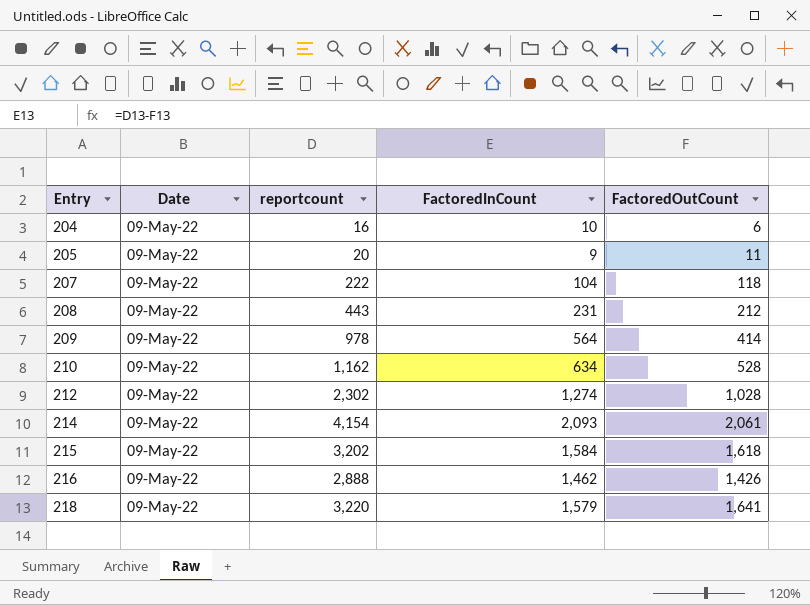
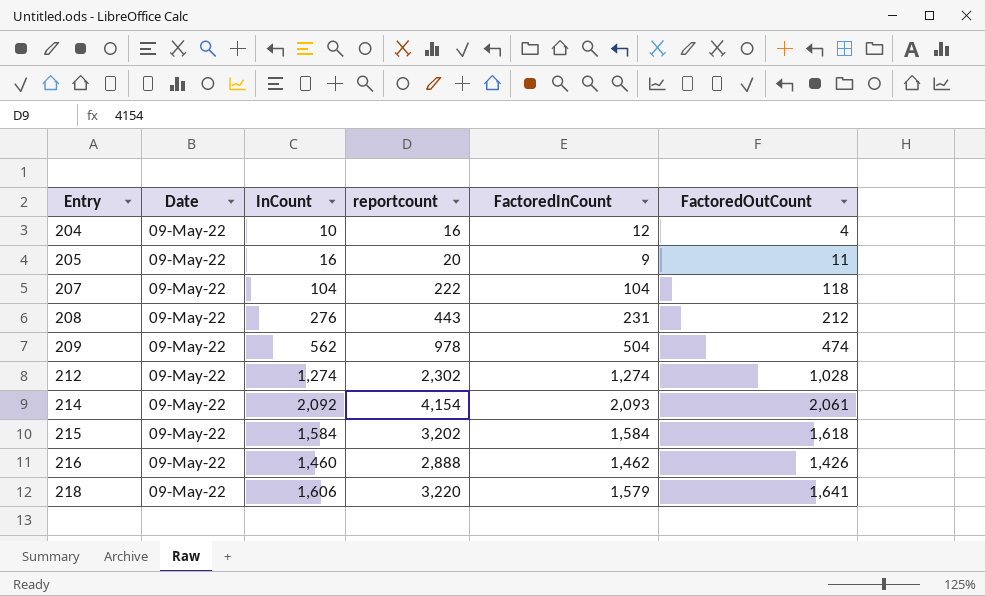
column InCount | position: none -> 3
row 210: 09-May-22 | 1,162 | 634 | 528 -> none
204 | FactoredInCount: 10 -> 12
204 | FactoredOutCount: 6 -> 4
209 | FactoredInCount: 564 -> 504
209 | FactoredOutCount: 414 -> 474

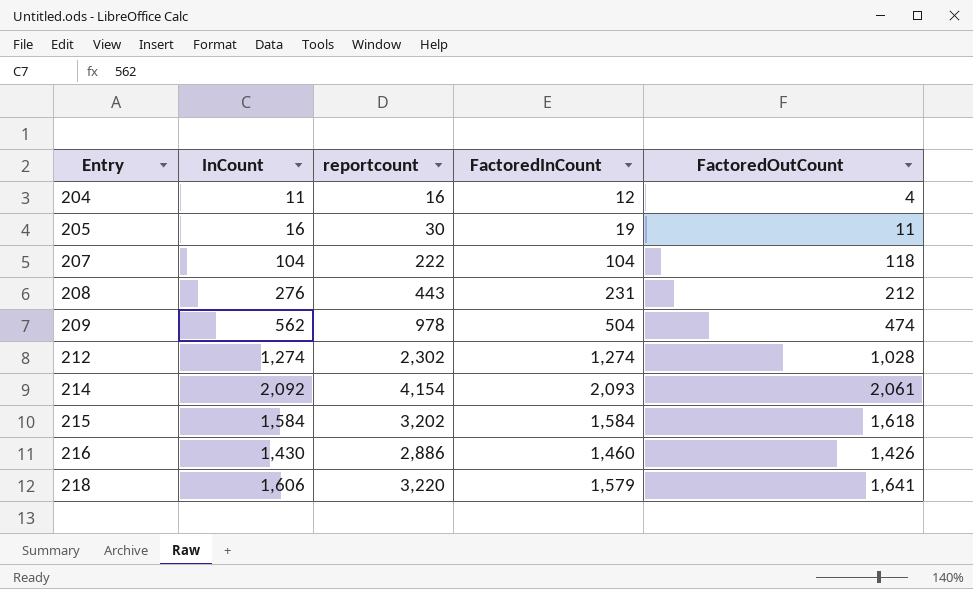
column Date | position: 2 -> none
204 | InCount: 10 -> 11
205 | reportcount: 20 -> 30
205 | FactoredInCount: 9 -> 19
216 | InCount: 1,460 -> 1,430
216 | reportcount: 2,888 -> 2,886
216 | FactoredInCount: 1,462 -> 1,460

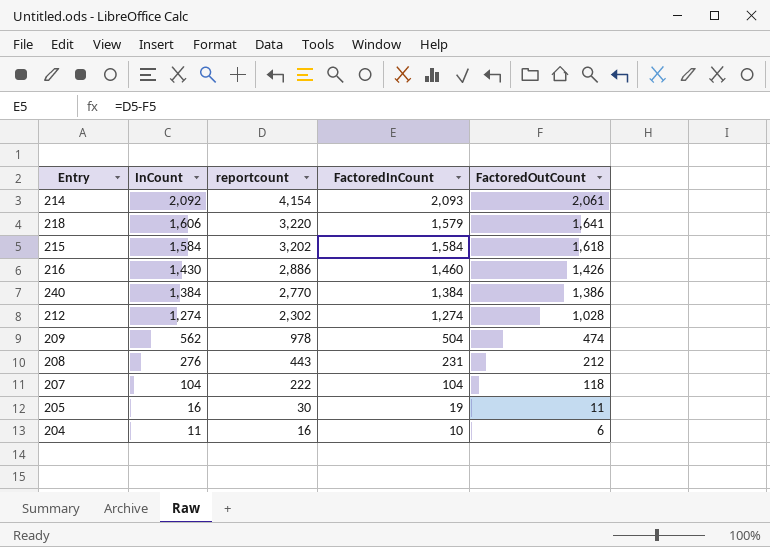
row order: Entry ascending -> InCount descending
row 240: none -> 1,384 | 2,770 | 1,384 | 1,386
204 | FactoredInCount: 12 -> 10
204 | FactoredOutCount: 4 -> 6

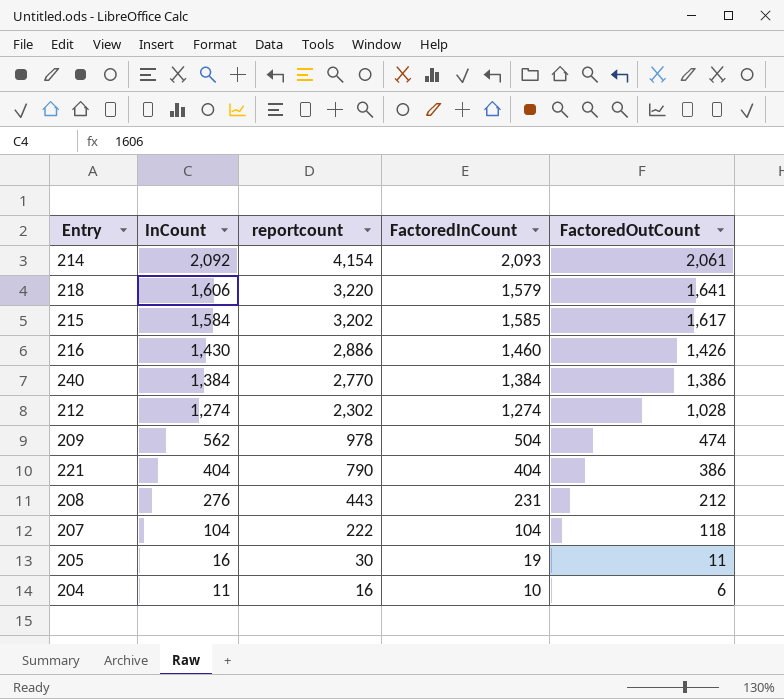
215 | FactoredInCount: 1,584 -> 1,585
215 | FactoredOutCount: 1,618 -> 1,617
row 221: none -> 404 | 790 | 404 | 386

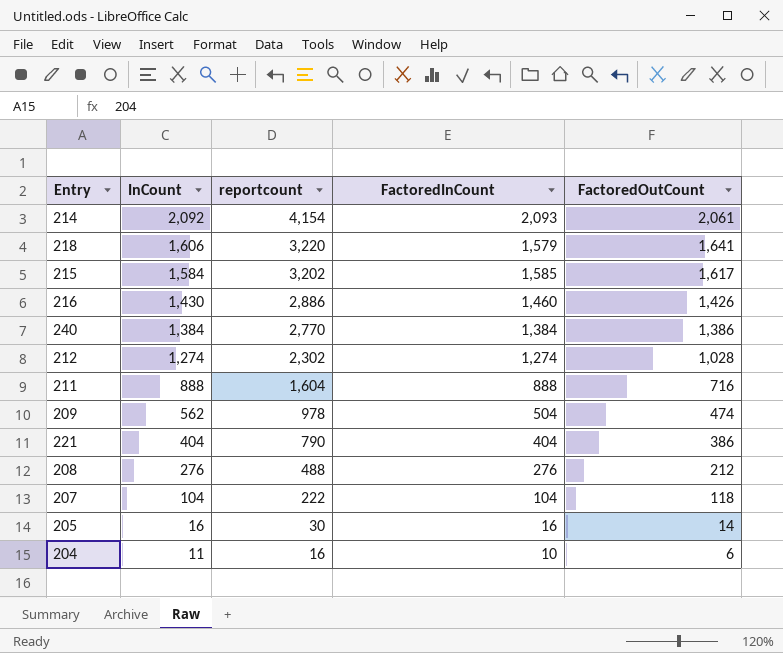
row 211: none -> 888 | 1,604 | 888 | 716
208 | reportcount: 443 -> 488
208 | FactoredInCount: 231 -> 276
205 | FactoredInCount: 19 -> 16
205 | FactoredOutCount: 11 -> 14

